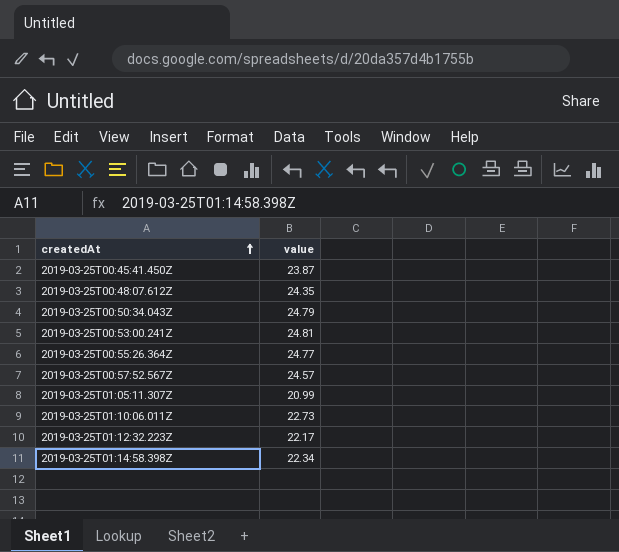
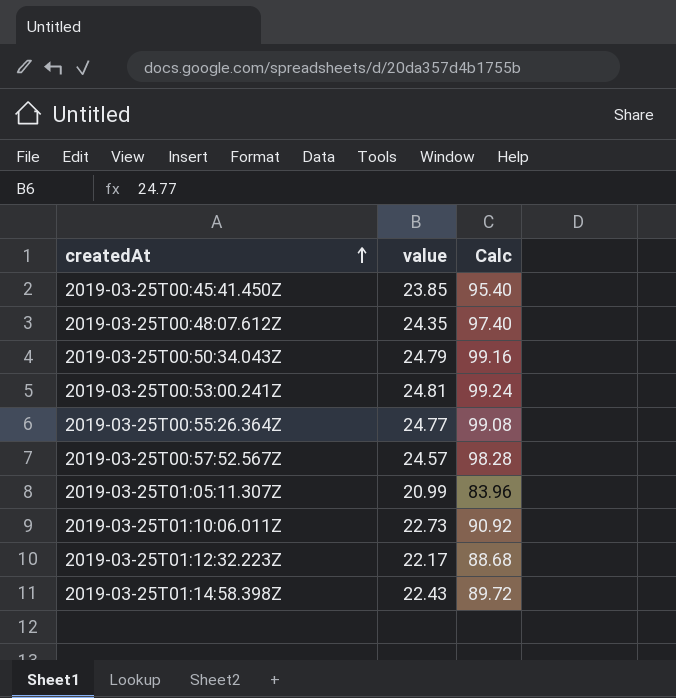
column Calc | formula: none -> [value] * 4
2019-03-25T00:45:41.450Z | value: 23.87 -> 23.85
2019-03-25T01:14:58.398Z | value: 22.34 -> 22.43

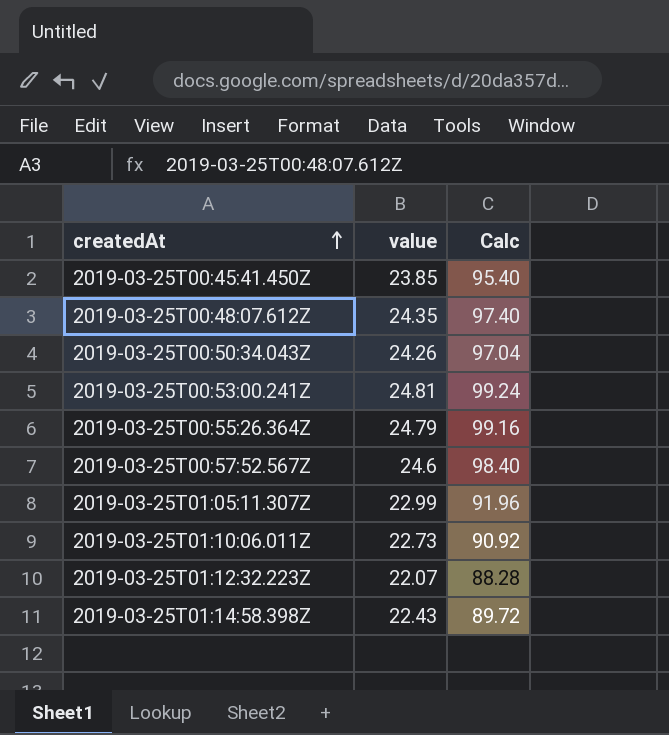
2019-03-25T00:50:34.043Z | value: 24.79 -> 24.26
2019-03-25T00:50:34.043Z | Calc: 99.16 -> 97.04
2019-03-25T00:55:26.364Z | value: 24.77 -> 24.79
2019-03-25T00:55:26.364Z | Calc: 99.08 -> 99.16
2019-03-25T00:57:52.567Z | value: 24.57 -> 24.6
2019-03-25T00:57:52.567Z | Calc: 98.28 -> 98.40
2019-03-25T01:05:11.307Z | value: 20.99 -> 22.99
2019-03-25T01:05:11.307Z | Calc: 83.96 -> 91.96
2019-03-25T01:12:32.223Z | value: 22.17 -> 22.07
2019-03-25T01:12:32.223Z | Calc: 88.68 -> 88.28

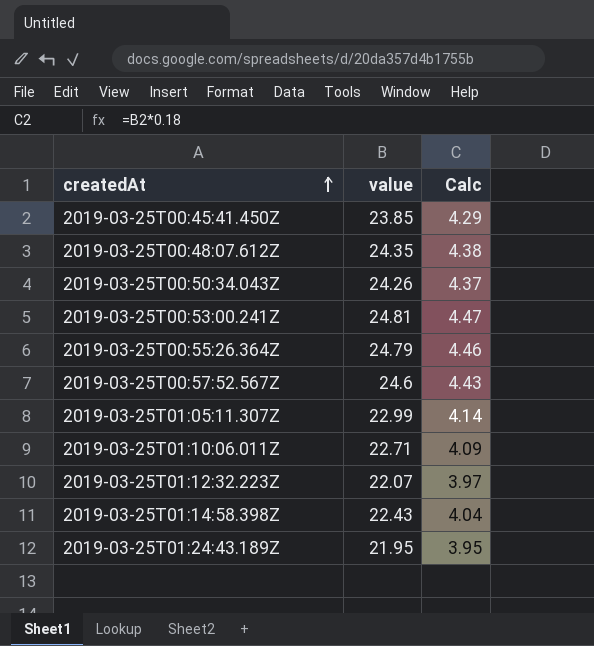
column Calc | formula: [value] * 4 -> [value] * 0.18
2019-03-25T01:10:06.011Z | value: 22.73 -> 22.71
row 2019-03-25T01:24:43.189Z: none -> 21.95 | 3.95

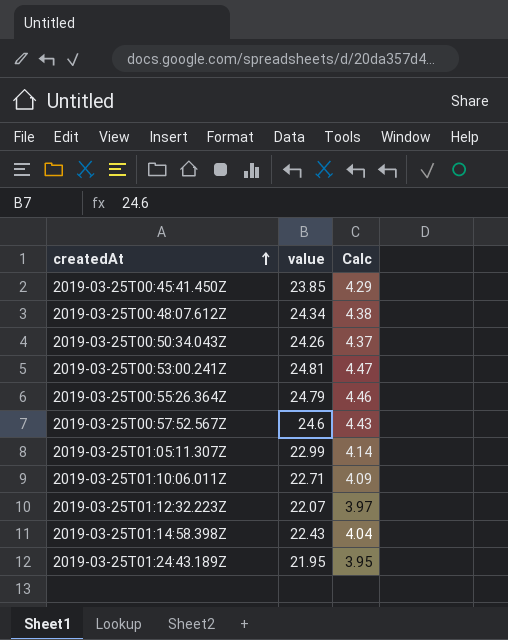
2019-03-25T00:48:07.612Z | value: 24.35 -> 24.34

